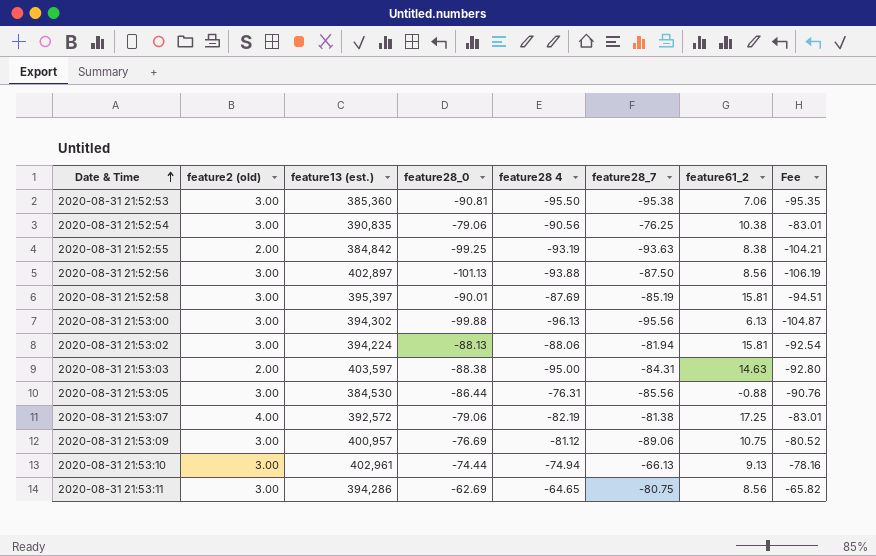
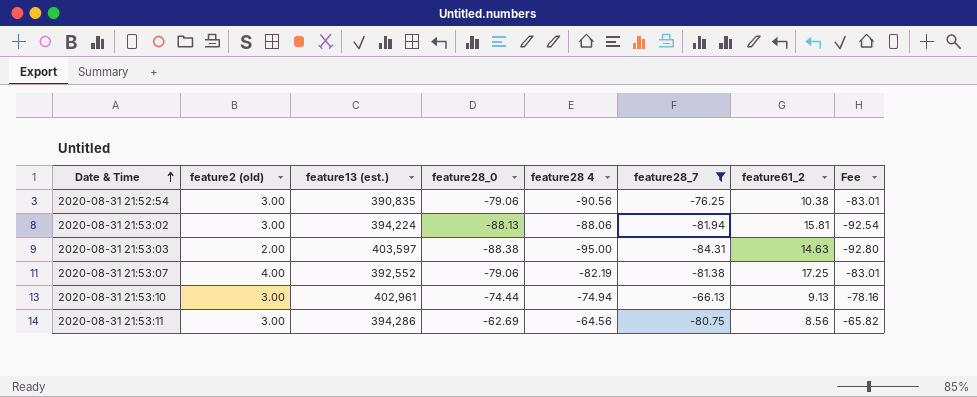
filter: none -> feature28_7 >= -84.31
2020-08-31 21:53:07 | feature13 (est.): 392,572 -> 392,552
2020-08-31 21:53:11 | feature28 4: -64.65 -> -64.56

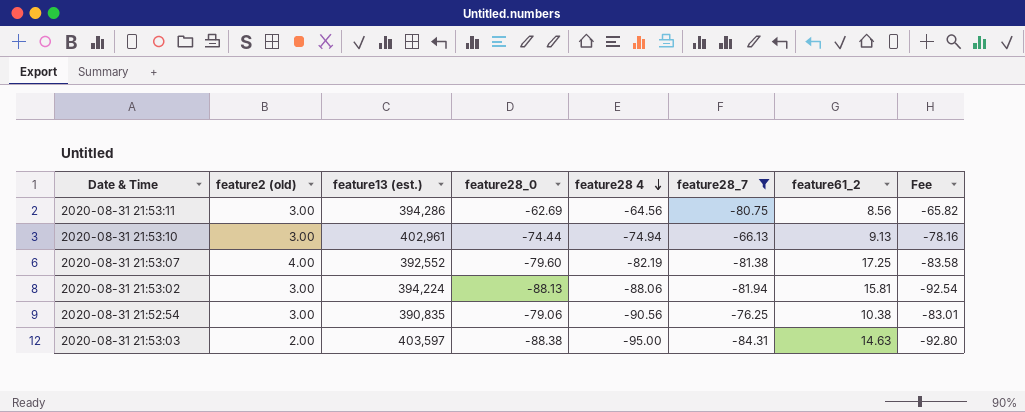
row order: Date & Time ascending -> feature28 4 descending
2020-08-31 21:53:07 | feature28_0: -79.06 -> -79.60
2020-08-31 21:53:07 | Fee: -83.01 -> -83.58

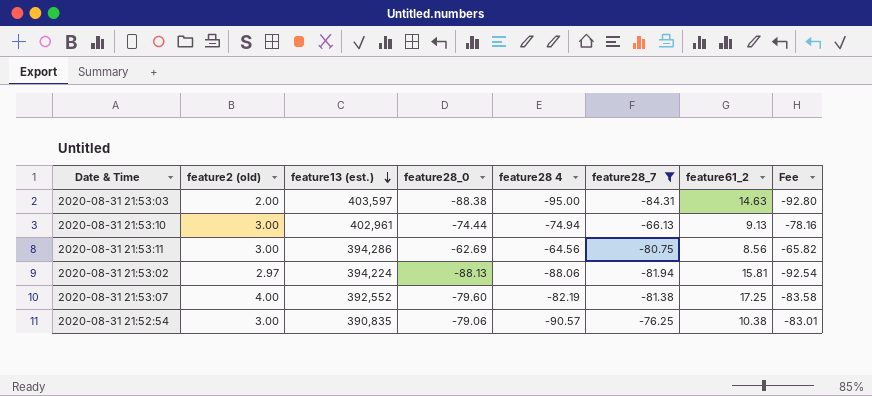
row order: feature28 4 descending -> feature13 (est.) descending
2020-08-31 21:53:02 | feature2 (old): 3.00 -> 2.97
2020-08-31 21:52:54 | feature28 4: -90.56 -> -90.57

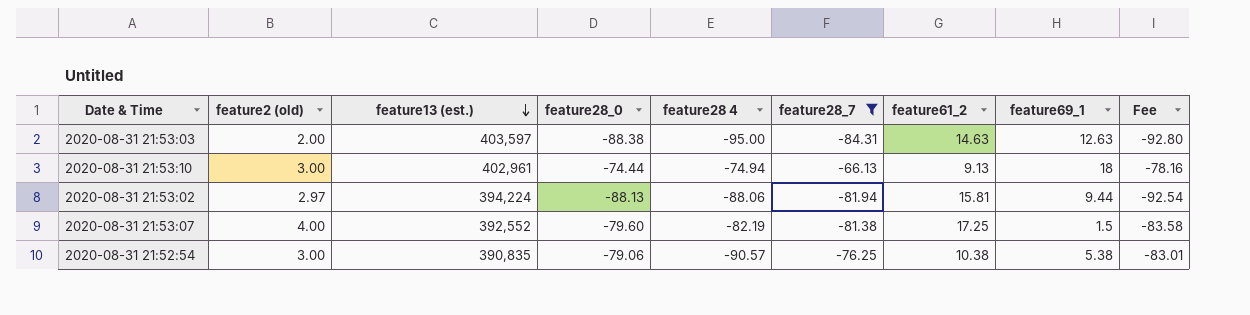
column feature69_1 | position: none -> 8
row 2020-08-31 21:53:11: 3.00 | 394,286 | -62.69 | -64.56 | -80.75 | 8.56 | -65.82 -> none

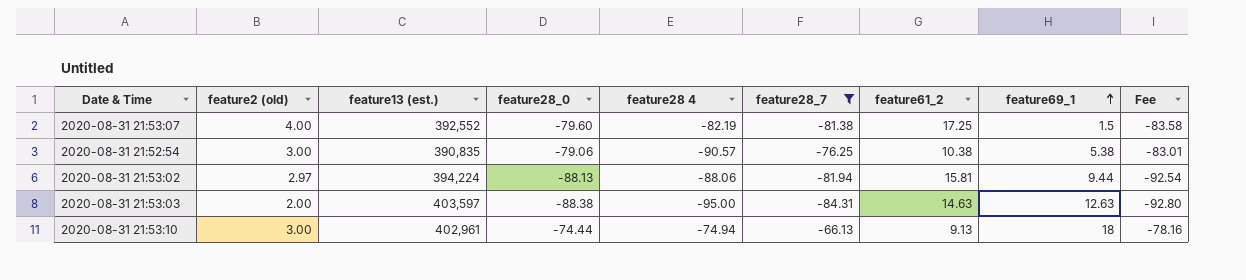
row order: feature13 (est.) descending -> feature69_1 ascending

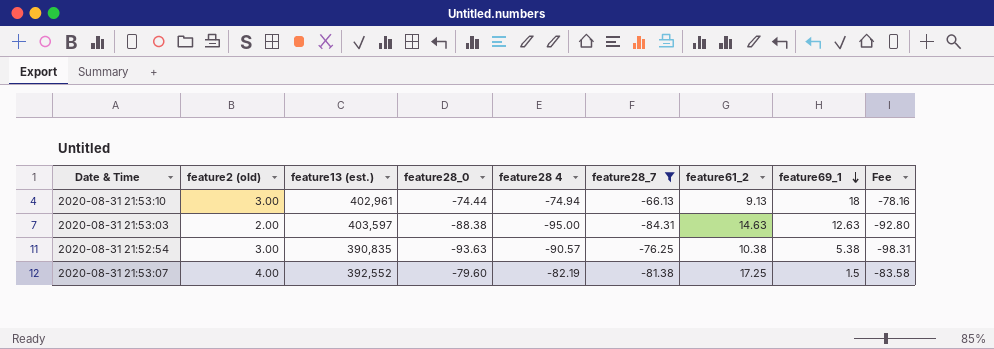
row order: feature69_1 ascending -> feature69_1 descending
row 2020-08-31 21:53:02: 2.97 | 394,224 | -88.13 | -88.06 | -81.94 | 15.81 | 9.44 | -92.54 -> none
2020-08-31 21:52:54 | feature28_0: -79.06 -> -93.63
2020-08-31 21:52:54 | Fee: -83.01 -> -98.31

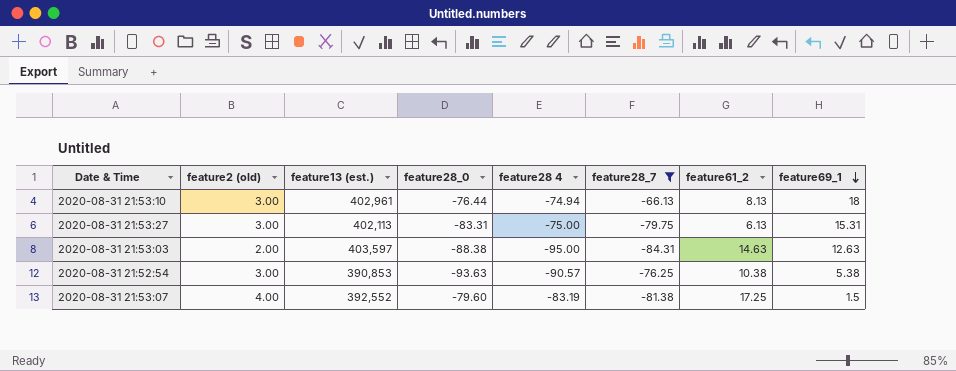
column Fee | formula: [feature28_0] * 1.05 -> none
2020-08-31 21:53:10 | feature28_0: -74.44 -> -76.44
2020-08-31 21:53:10 | feature61_2: 9.13 -> 8.13
row 2020-08-31 21:53:27: none -> 3.00 | 402,113 | -83.31 | -75.00 | -79.75 | 6.13 | 15.31
2020-08-31 21:52:54 | feature13 (est.): 390,835 -> 390,853
2020-08-31 21:53:07 | feature28 4: -82.19 -> -83.19

